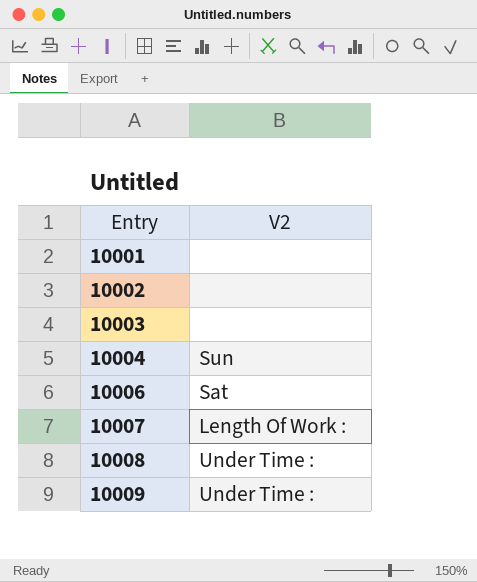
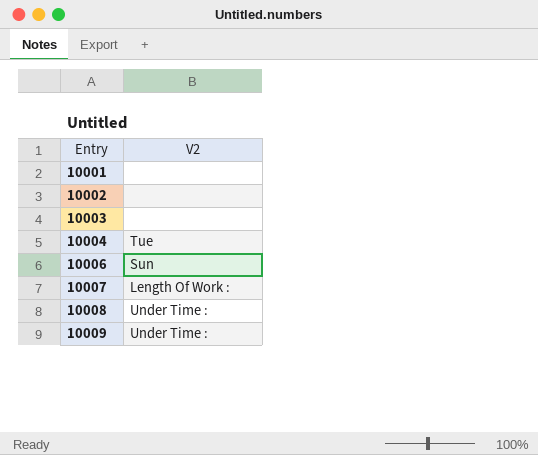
10004 | V2: Sun -> Tue
10006 | V2: Sat -> Sun

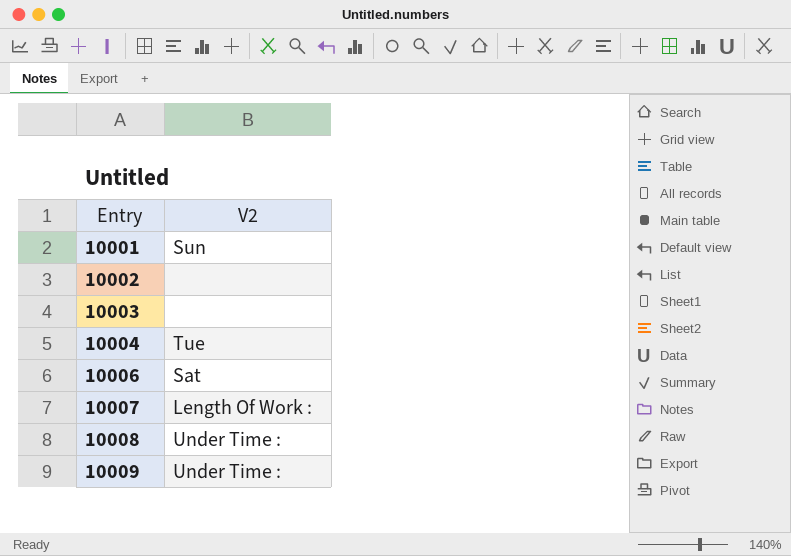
10001 | V2: none -> Sun
10006 | V2: Sun -> Sat

